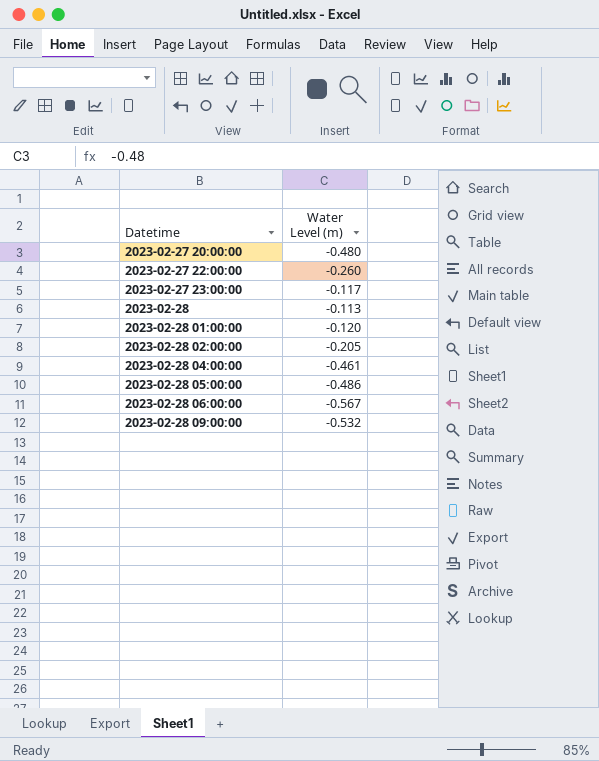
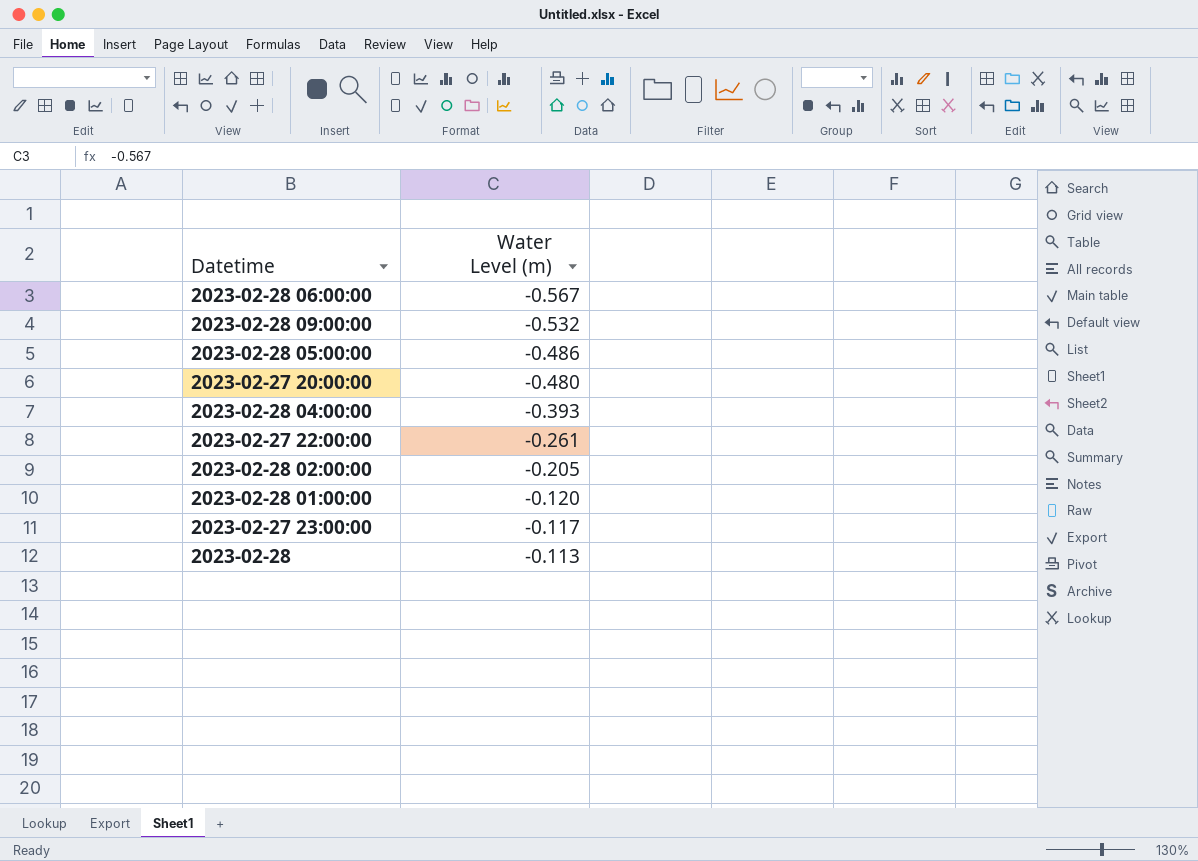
row order: Datetime ascending -> Water Level (m) ascending
2023-02-28 04:00:00 | Water Level (m): -0.461 -> -0.393
2023-02-27 22:00:00 | Water Level (m): -0.260 -> -0.261

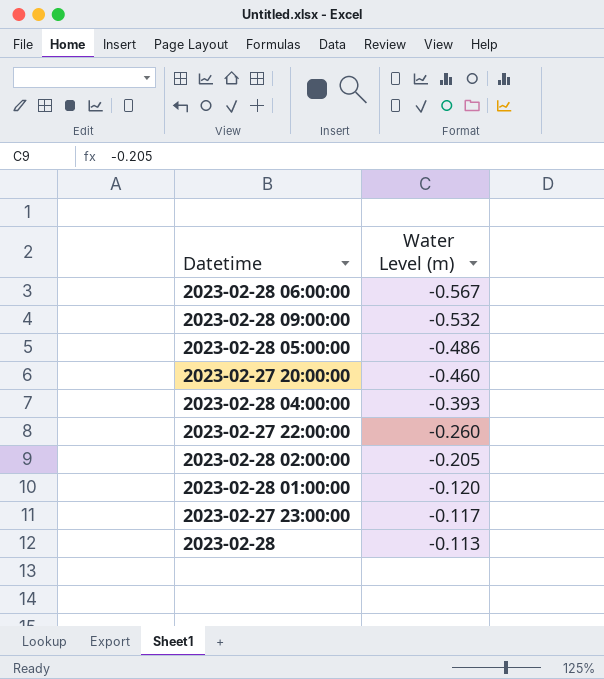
2023-02-27 20:00:00 | Water Level (m): -0.480 -> -0.460
2023-02-27 22:00:00 | Water Level (m): -0.261 -> -0.260

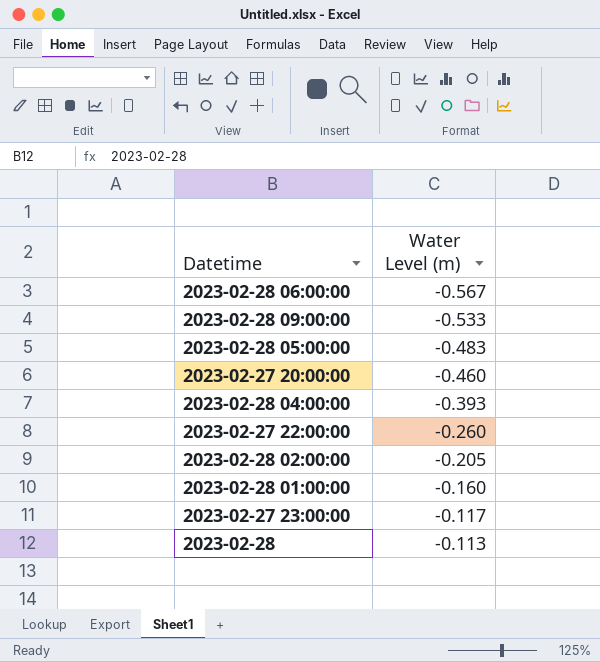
2023-02-28 09:00:00 | Water Level (m): -0.532 -> -0.533
2023-02-28 05:00:00 | Water Level (m): -0.486 -> -0.483
2023-02-28 01:00:00 | Water Level (m): -0.120 -> -0.160

